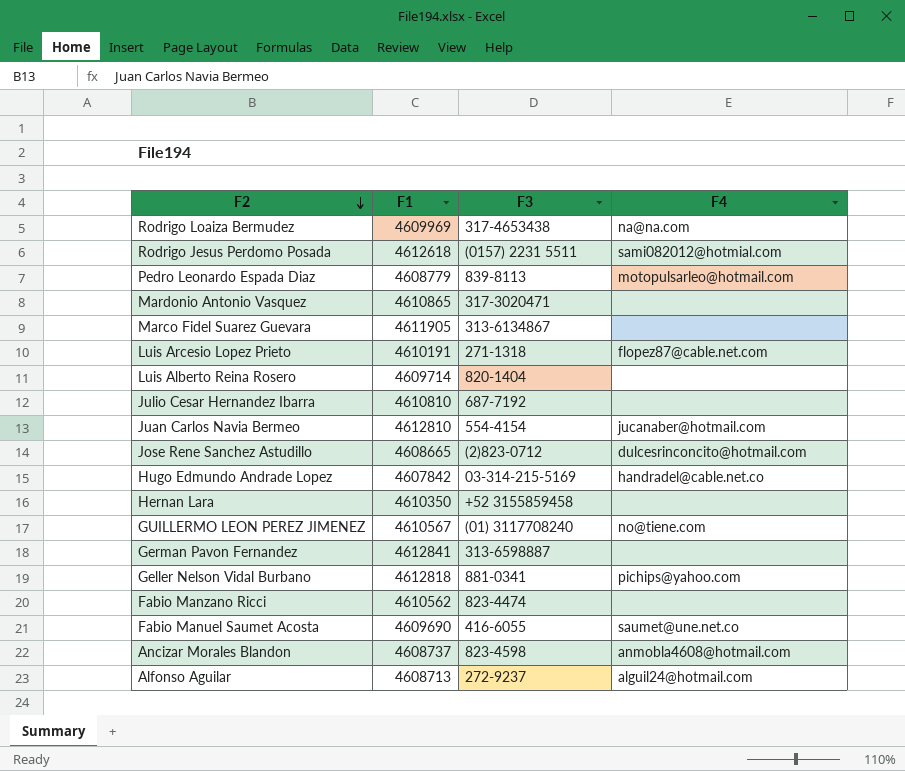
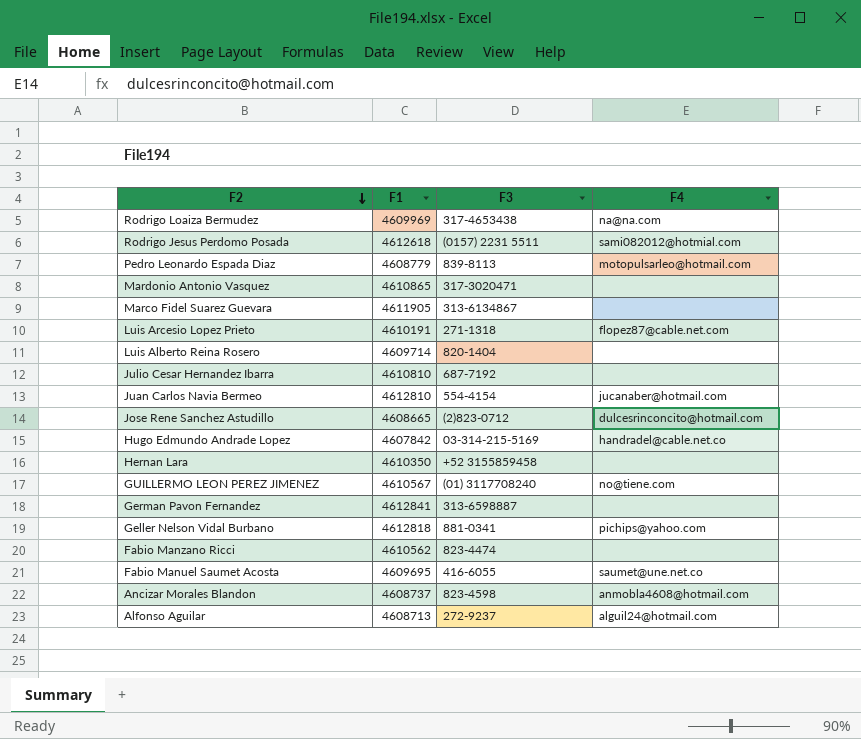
Fabio Manuel Saumet Acosta | F1: 4609690 -> 4609695

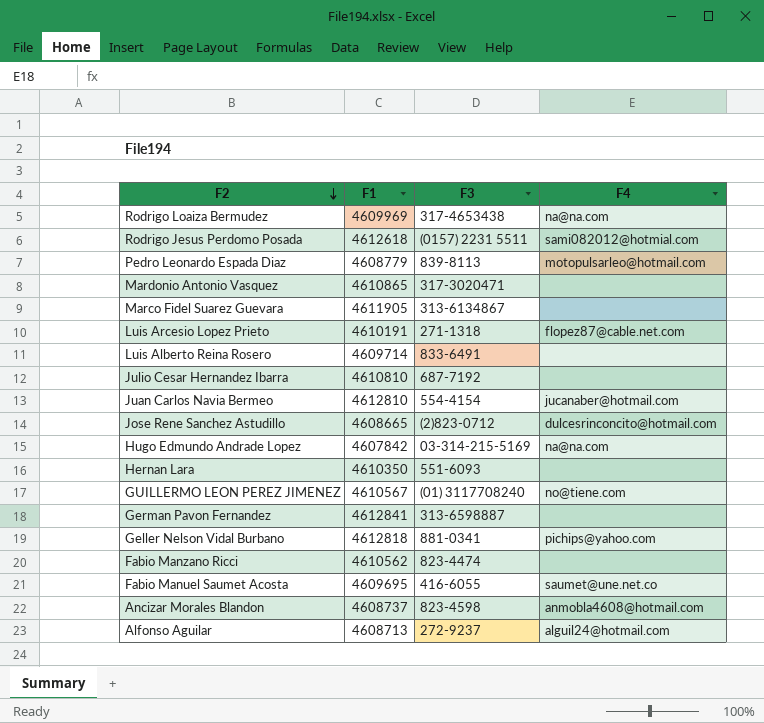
Luis Alberto Reina Rosero | F3: 820-1404 -> 833-6491
Hugo Edmundo Andrade Lopez | F4: handradel@cable.net.co -> na@na.com
Hernan Lara | F3: +52 3155859458 -> 551-6093

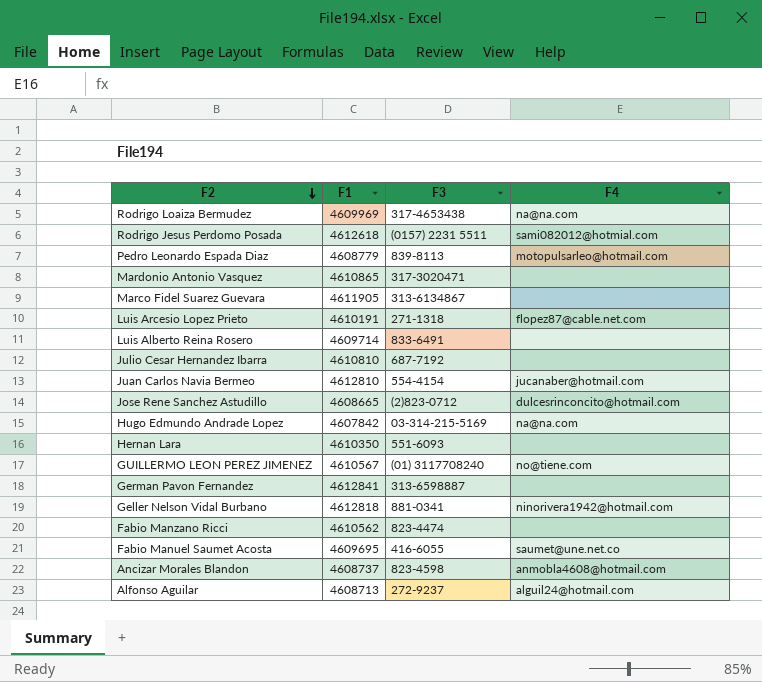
Geller Nelson Vidal Burbano | F4: pichips@yahoo.com -> ninorivera1942@hotmail.com

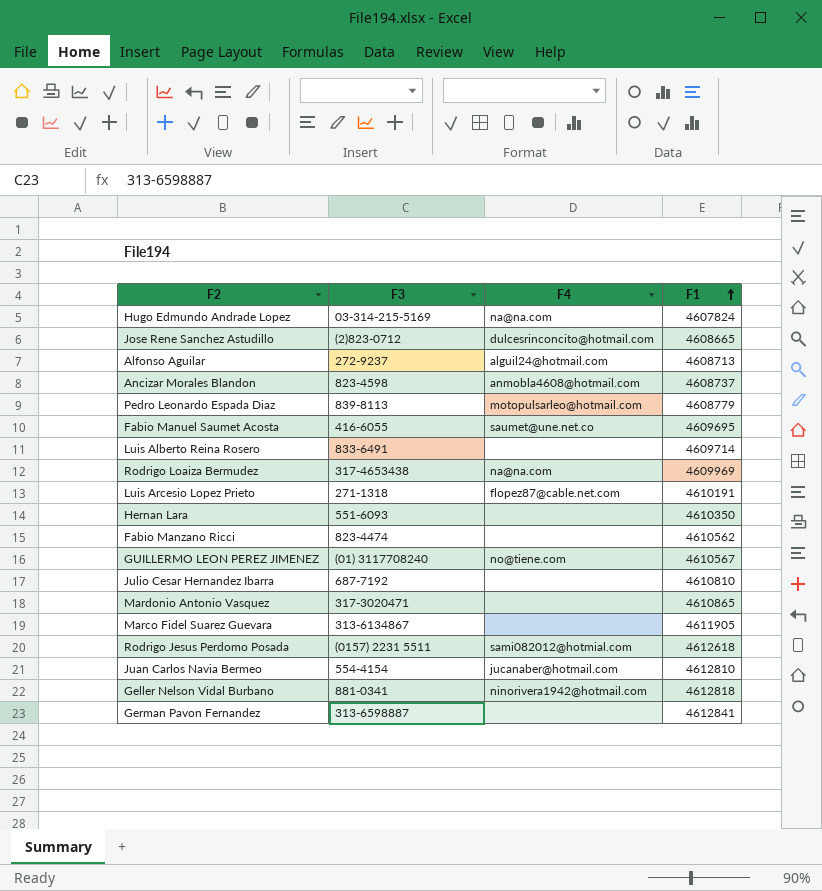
row order: F2 descending -> F1 ascending
column F1 | position: 2 -> 4
Hugo Edmundo Andrade Lopez | F1: 4607842 -> 4607824

